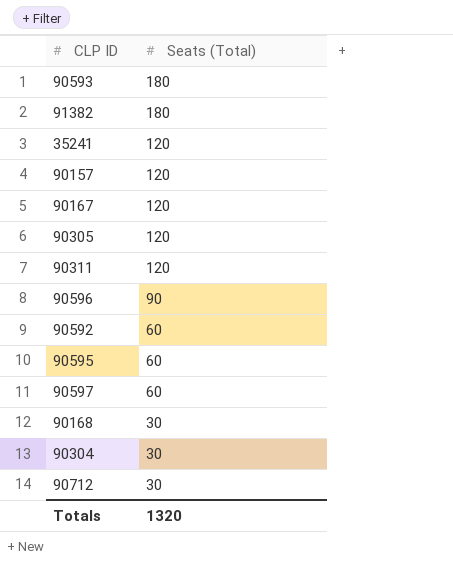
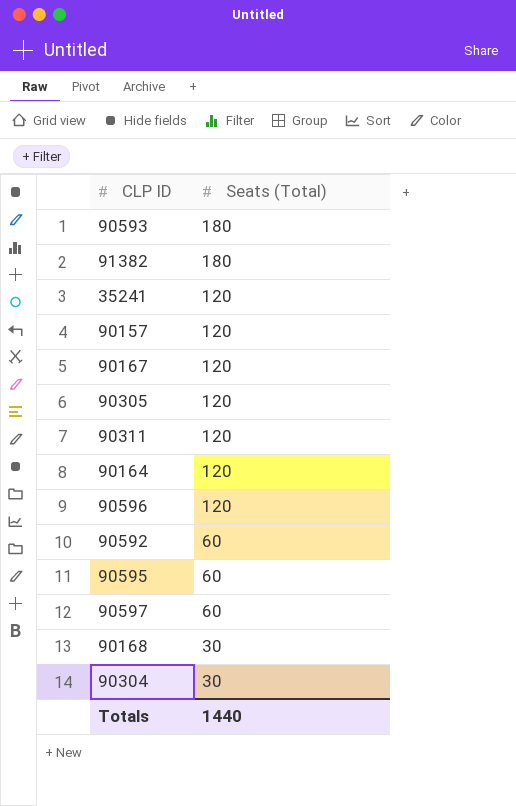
row 90712: 30 -> none
row 90164: none -> 120
90596 | Seats (Total): 90 -> 120
Totals | Seats (Total): 1320 -> 1440

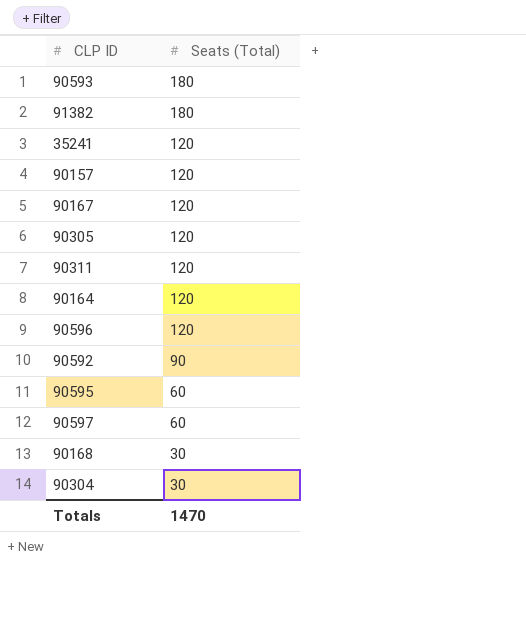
90592 | Seats (Total): 60 -> 90
Totals | Seats (Total): 1440 -> 1470

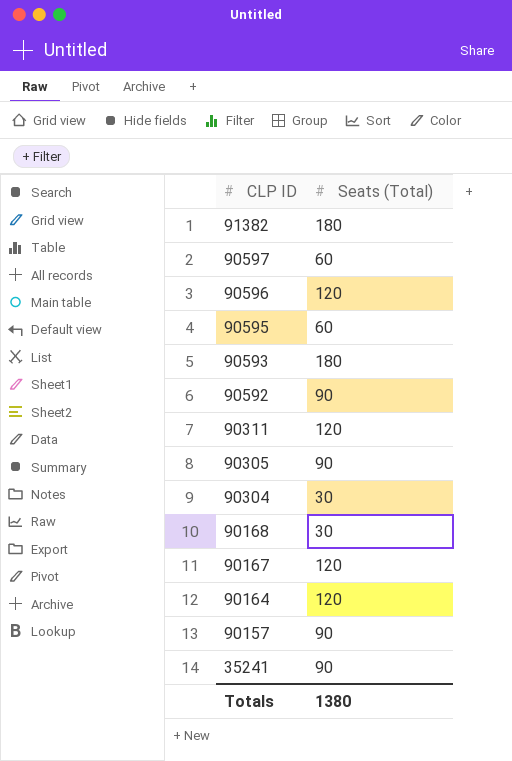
row order: Seats (Total) descending -> CLP ID descending
90305 | Seats (Total): 120 -> 90
90157 | Seats (Total): 120 -> 90
35241 | Seats (Total): 120 -> 90
Totals | Seats (Total): 1470 -> 1380

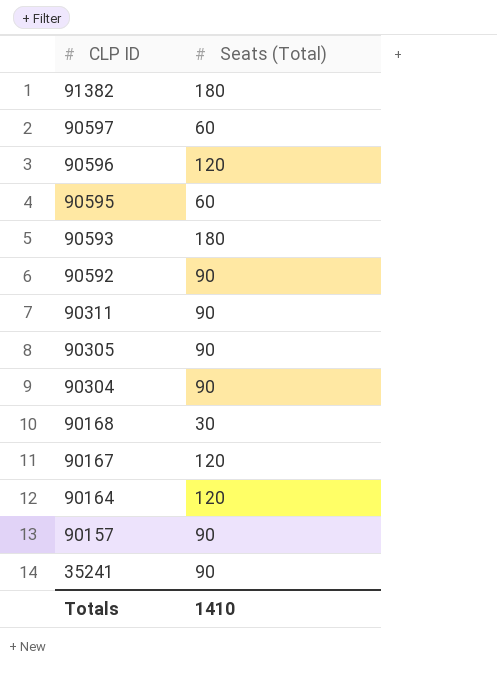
90311 | Seats (Total): 120 -> 90
90304 | Seats (Total): 30 -> 90
Totals | Seats (Total): 1380 -> 1410

